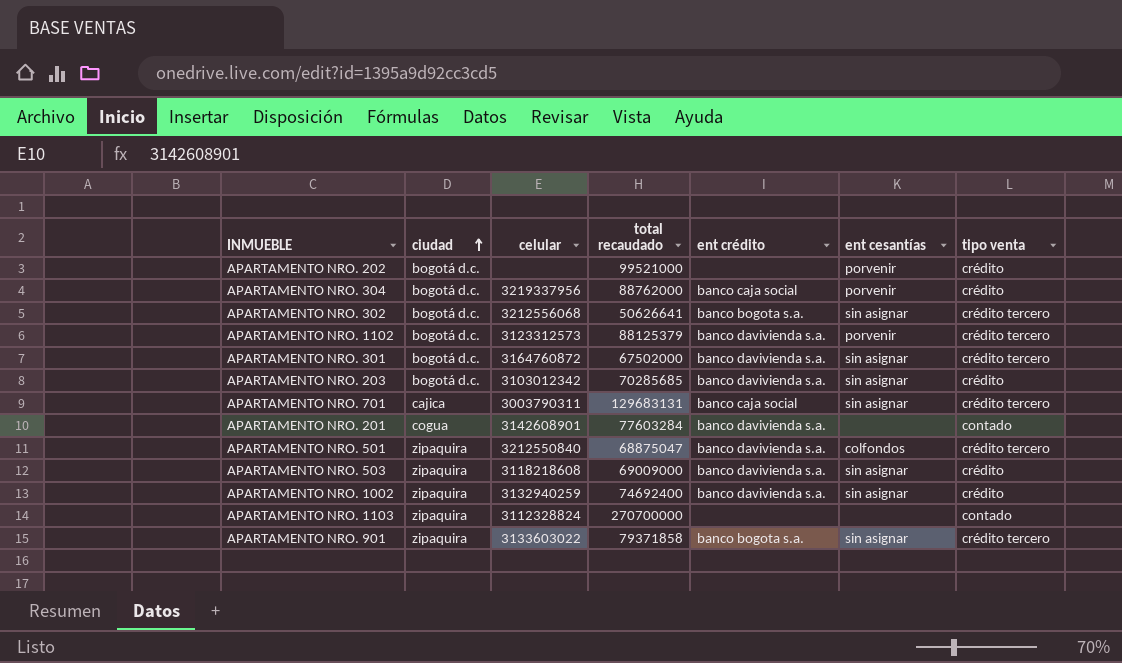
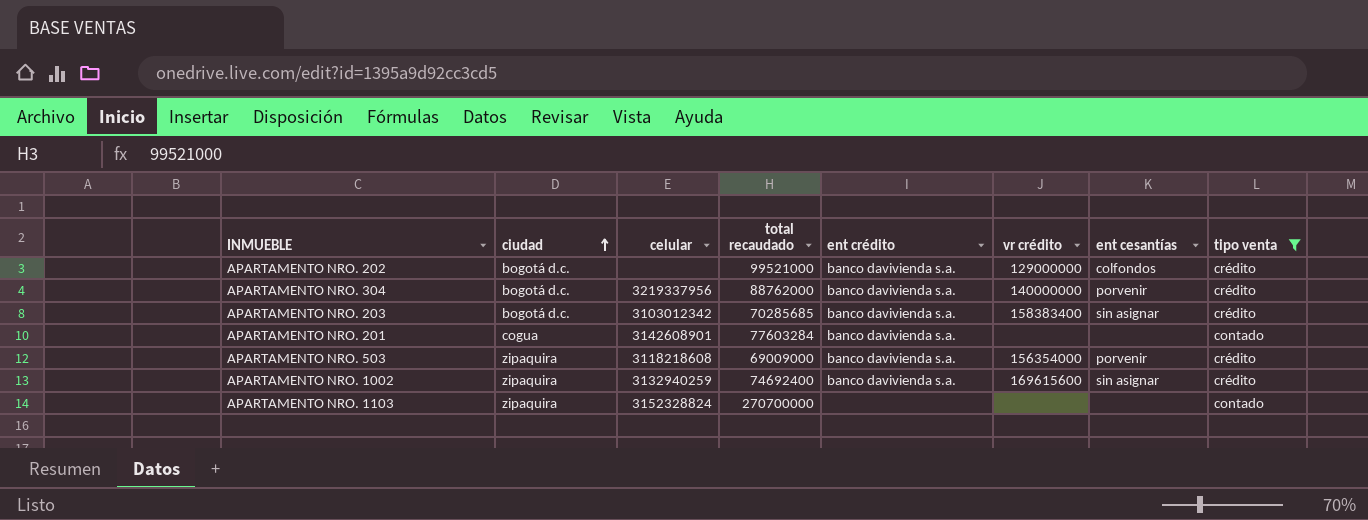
filter: none -> tipo venta != crédito tercero
column vr crédito | position: none -> 6
APARTAMENTO NRO. 202 | ent crédito: none -> banco davivienda s.a.
APARTAMENTO NRO. 202 | ent cesantías: porvenir -> colfondos
APARTAMENTO NRO. 304 | ent crédito: banco caja social -> banco davivienda s.a.
APARTAMENTO NRO. 503 | ent cesantías: sin asignar -> porvenir
APARTAMENTO NRO. 1103 | celular: 3112328824 -> 3152328824

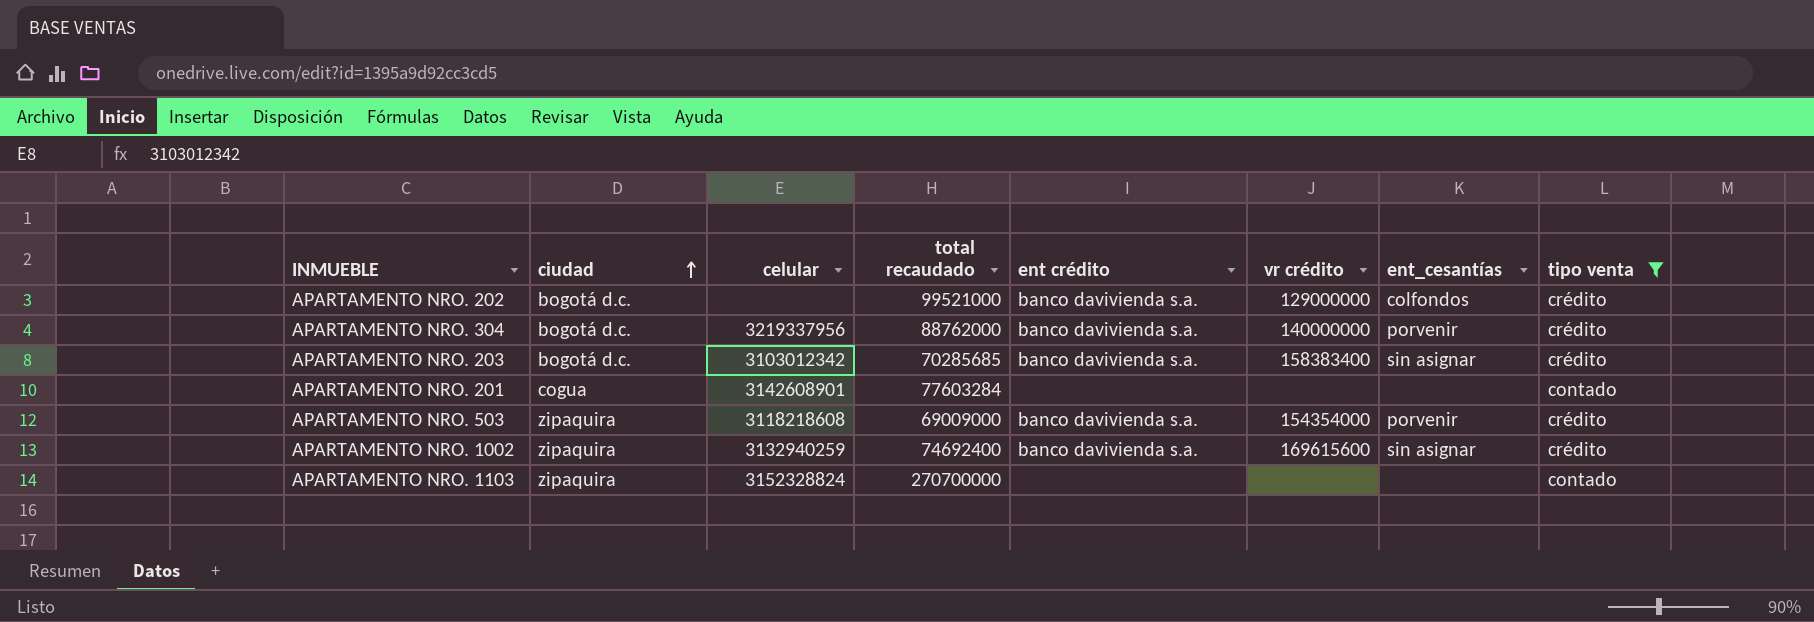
column name: ent cesantías -> ent_cesantías
APARTAMENTO NRO. 201 | ent crédito: banco davivienda s.a. -> none
APARTAMENTO NRO. 503 | vr crédito: 156354000 -> 154354000

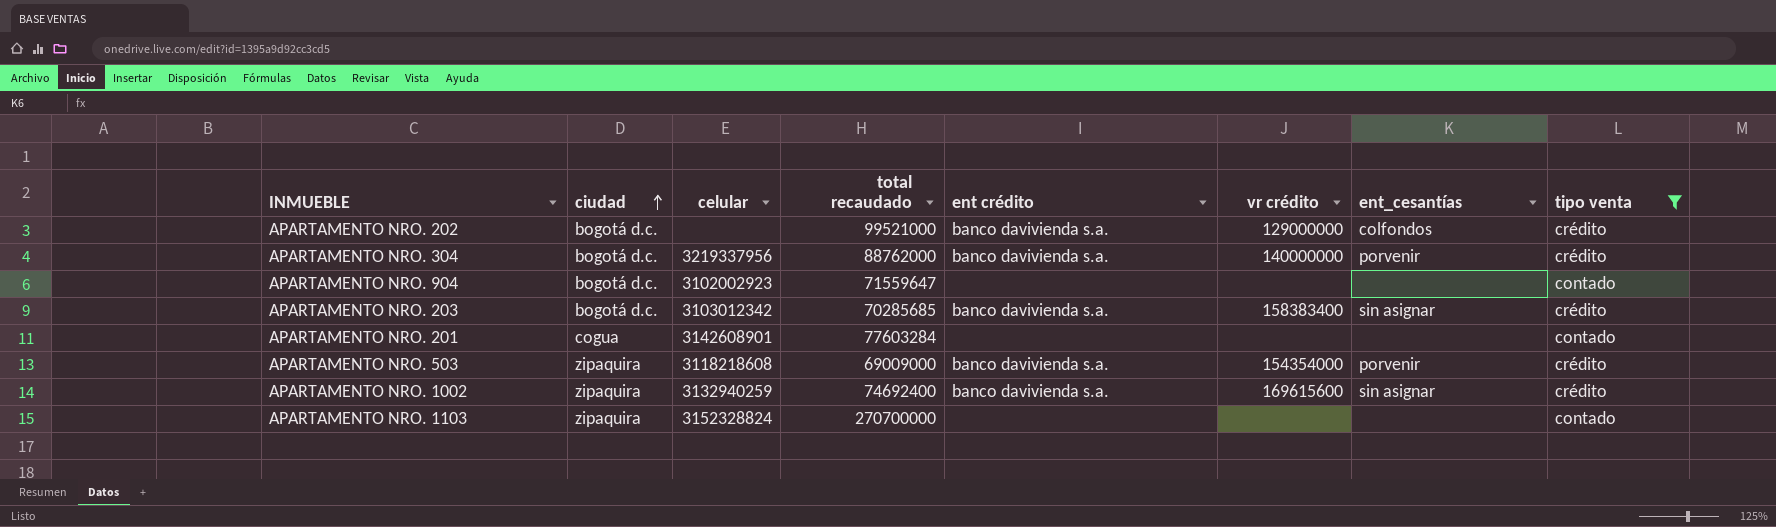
row APARTAMENTO NRO. 904: none -> bogotá d.c. | 3102002923 | 71559647 | none | none | none | contado

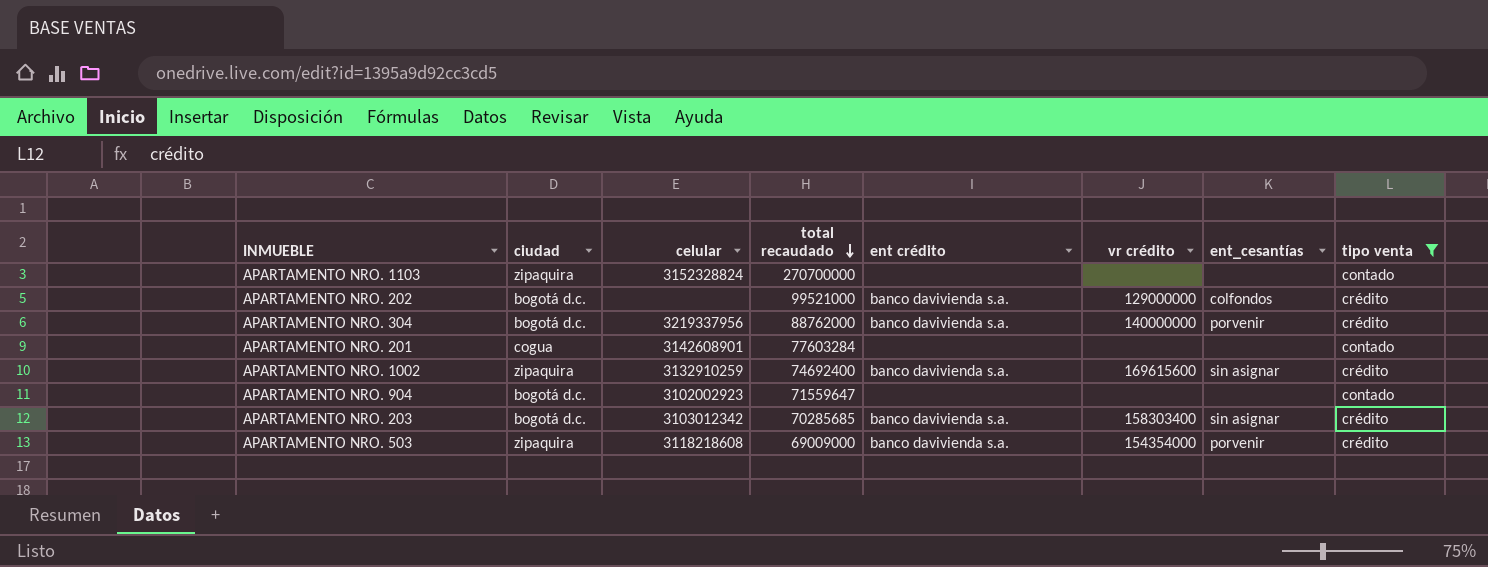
row order: ciudad ascending -> total recaudado descending
APARTAMENTO NRO. 1002 | celular: 3132940259 -> 3132910259
APARTAMENTO NRO. 203 | vr crédito: 158383400 -> 158303400

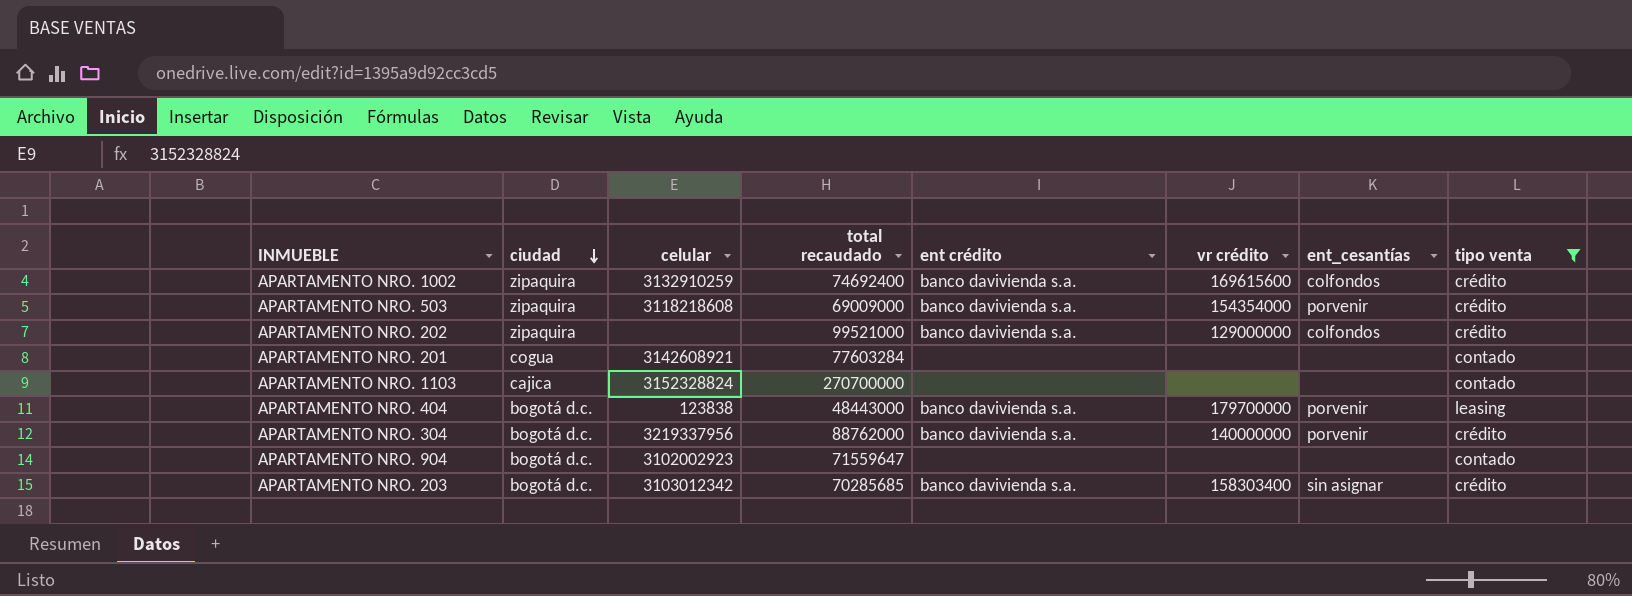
row order: total recaudado descending -> ciudad descending
APARTAMENTO NRO. 1002 | ent_cesantías: sin asignar -> colfondos
APARTAMENTO NRO. 202 | ciudad: bogotá d.c. -> zipaquira
APARTAMENTO NRO. 201 | celular: 3142608901 -> 3142608921
APARTAMENTO NRO. 1103 | ciudad: zipaquira -> cajica
row APARTAMENTO NRO. 404: none -> bogotá d.c. | 123838 | 48443000 | banco davivienda s.a. | 179700000 | porvenir | leasing

